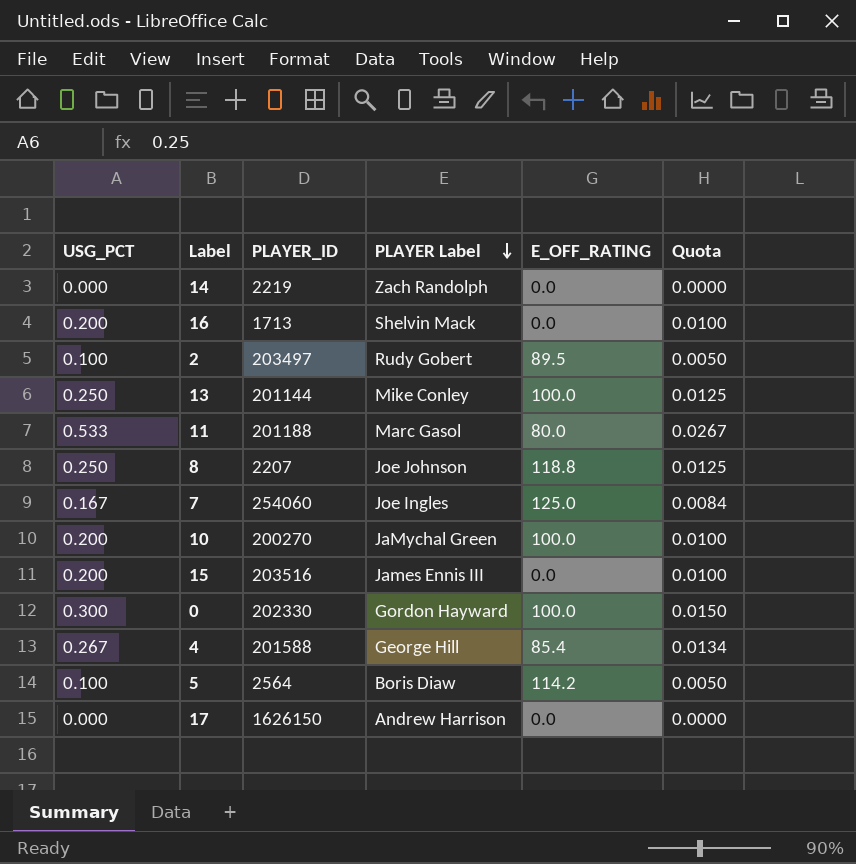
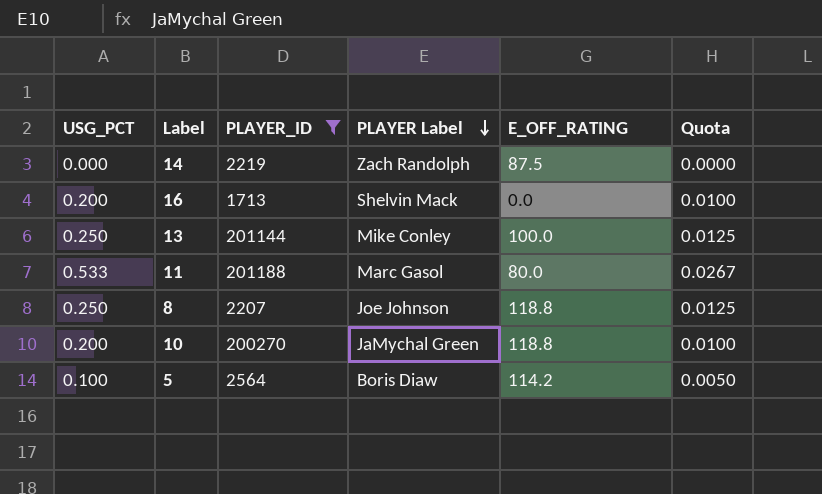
filter: none -> PLAYER_ID <= 201188
14 | E_OFF_RATING: 0.0 -> 87.5
10 | E_OFF_RATING: 100.0 -> 118.8

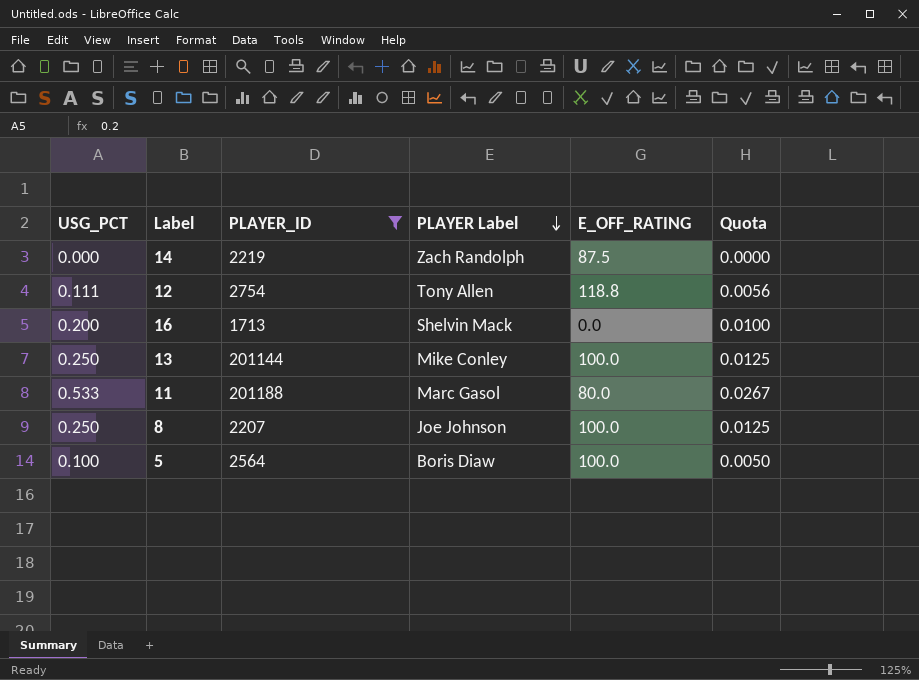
row 10: 0.200 | 200270 | JaMychal Green | 118.8 | 0.0100 -> none
row 12: none -> 0.111 | 2754 | Tony Allen | 118.8 | 0.0056
8 | E_OFF_RATING: 118.8 -> 100.0
5 | E_OFF_RATING: 114.2 -> 100.0

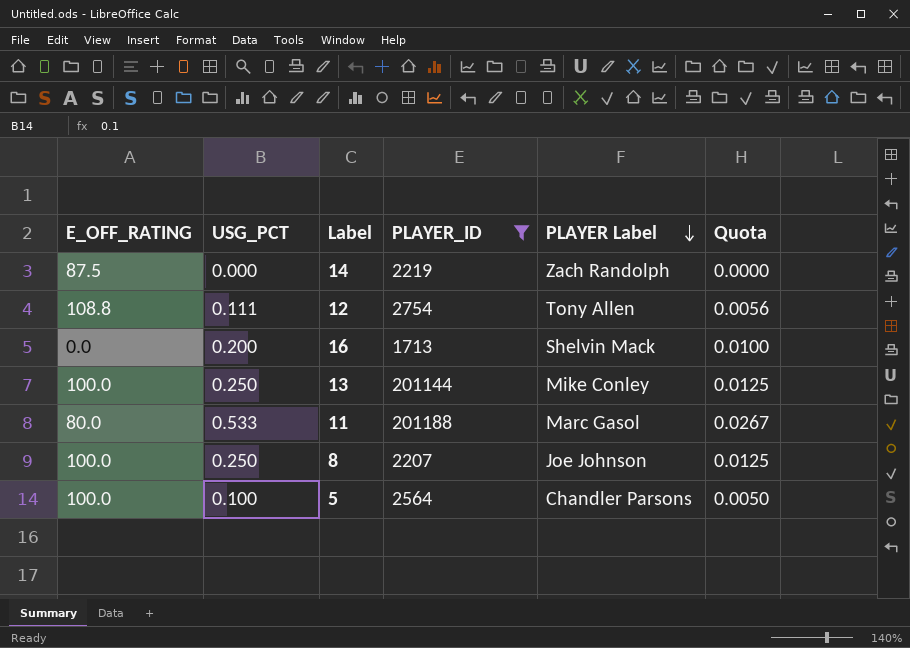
column E_OFF_RATING | position: 5 -> 1
12 | E_OFF_RATING: 118.8 -> 108.8
5 | PLAYER Label: Boris Diaw -> Chandler Parsons

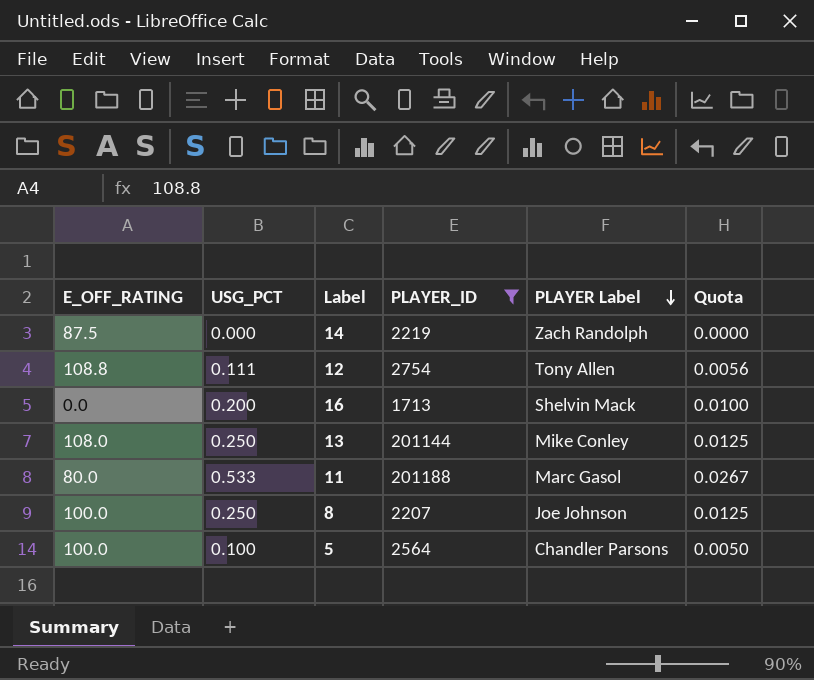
13 | E_OFF_RATING: 100.0 -> 108.0

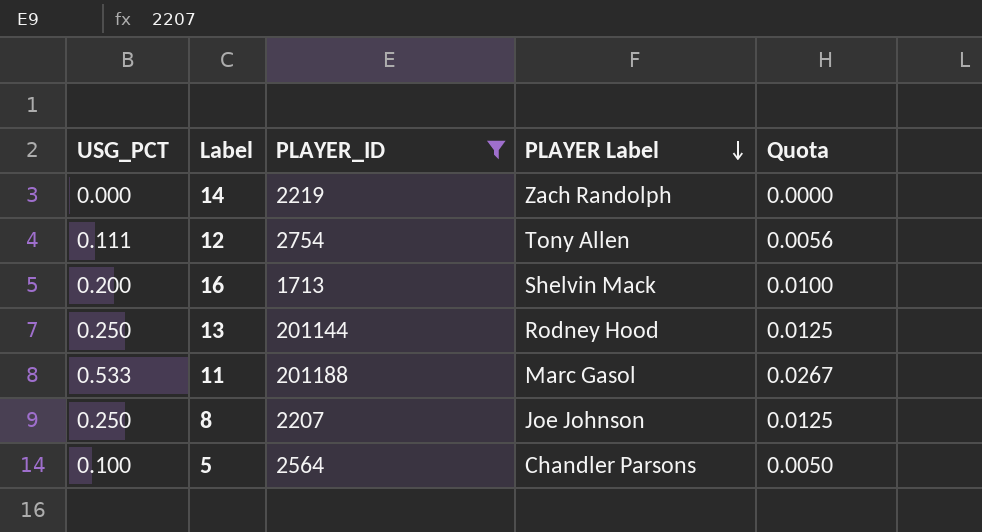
column E_OFF_RATING | position: 1 -> none
13 | PLAYER Label: Mike Conley -> Rodney Hood

